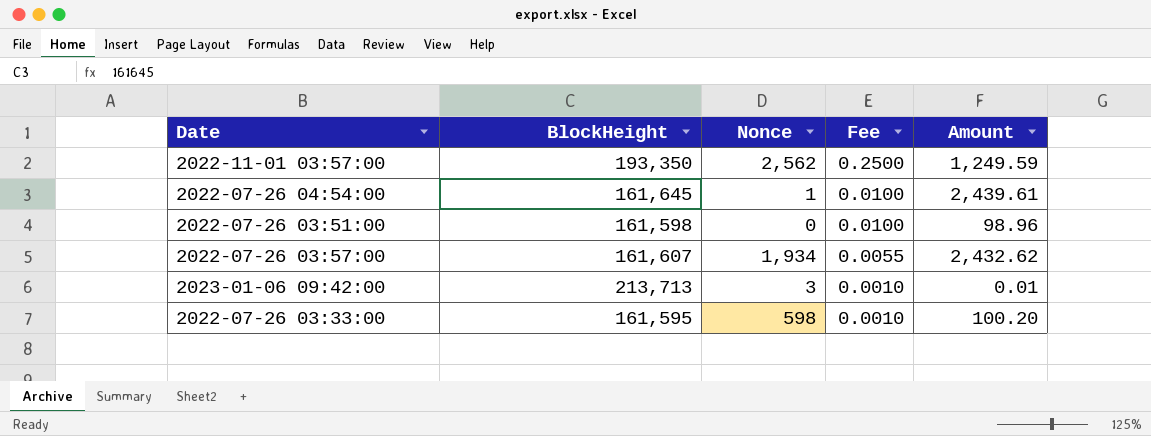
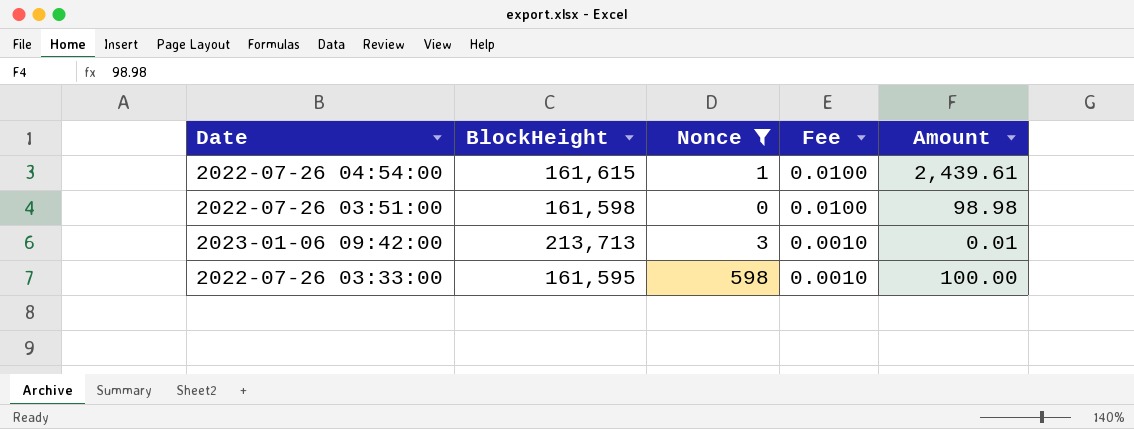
filter: none -> Nonce <= 598
2022-07-26 04:54:00 | BlockHeight: 161,645 -> 161,615
2022-07-26 03:51:00 | Amount: 98.96 -> 98.98
2022-07-26 03:33:00 | Amount: 100.20 -> 100.00

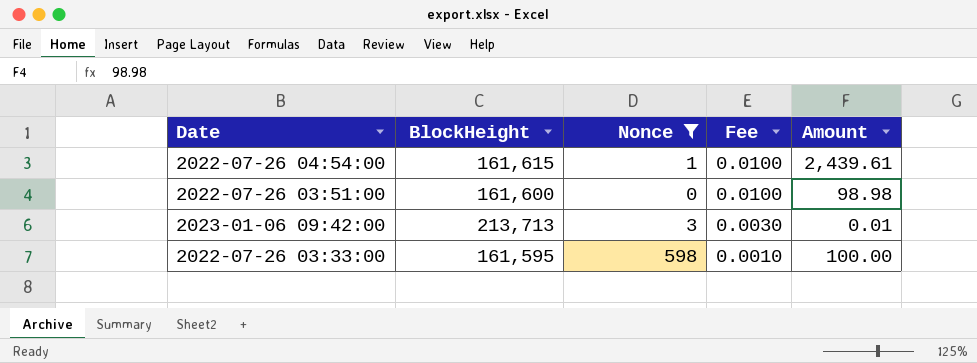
2022-07-26 03:51:00 | BlockHeight: 161,598 -> 161,600
2023-01-06 09:42:00 | Fee: 0.0010 -> 0.0030

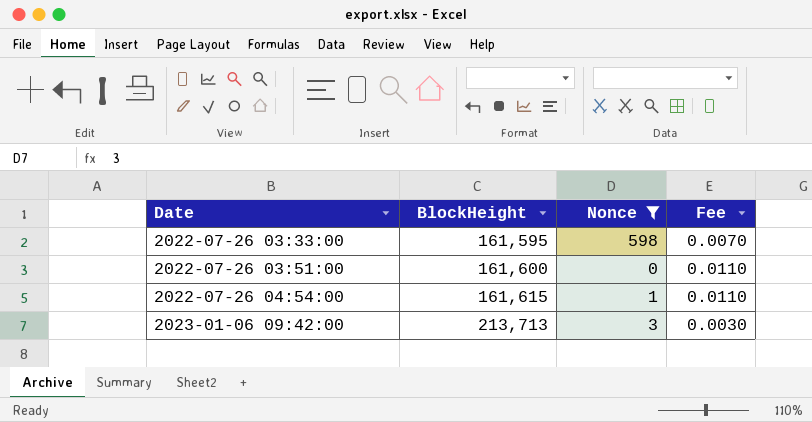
row order: Fee descending -> Date ascending
column Amount | position: 5 -> none
2022-07-26 03:33:00 | Fee: 0.0010 -> 0.0070
2022-07-26 03:51:00 | Fee: 0.0100 -> 0.0110
2022-07-26 04:54:00 | Fee: 0.0100 -> 0.0110

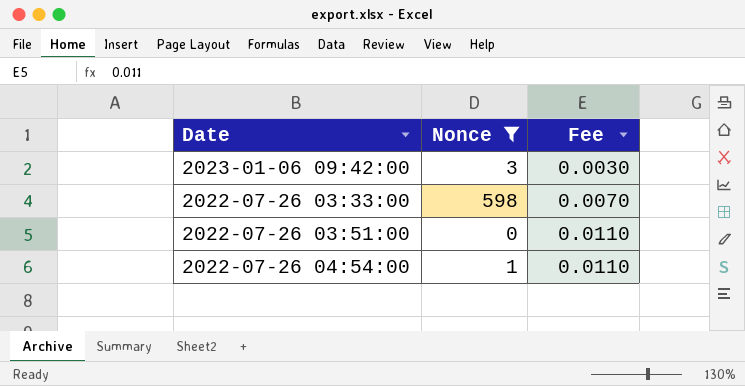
row order: Date ascending -> Fee ascending
column BlockHeight | position: 2 -> none

